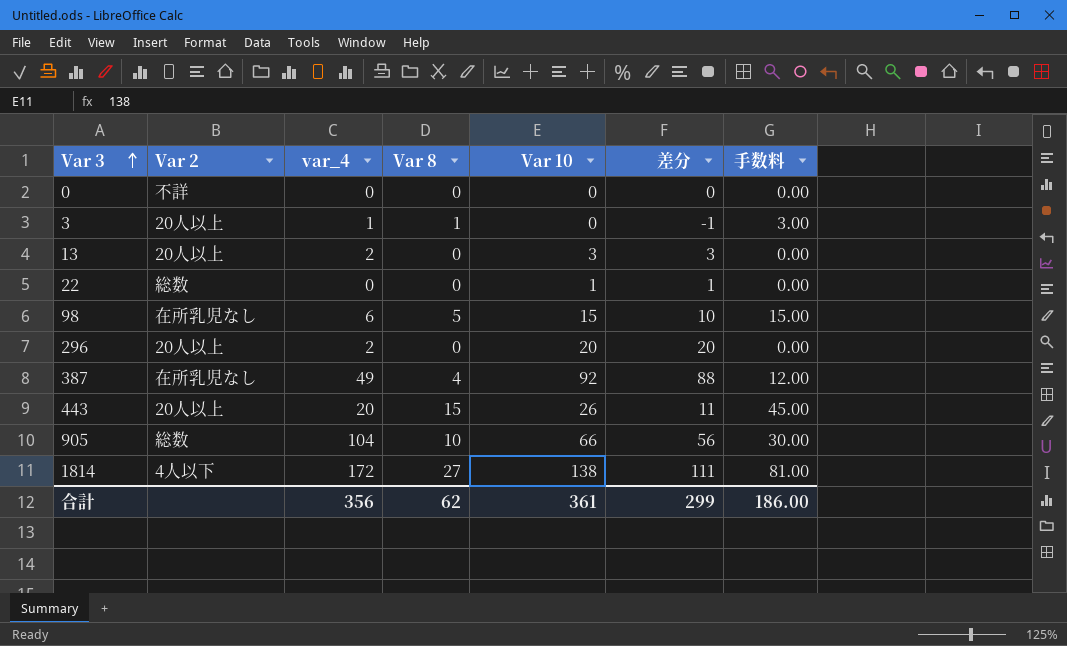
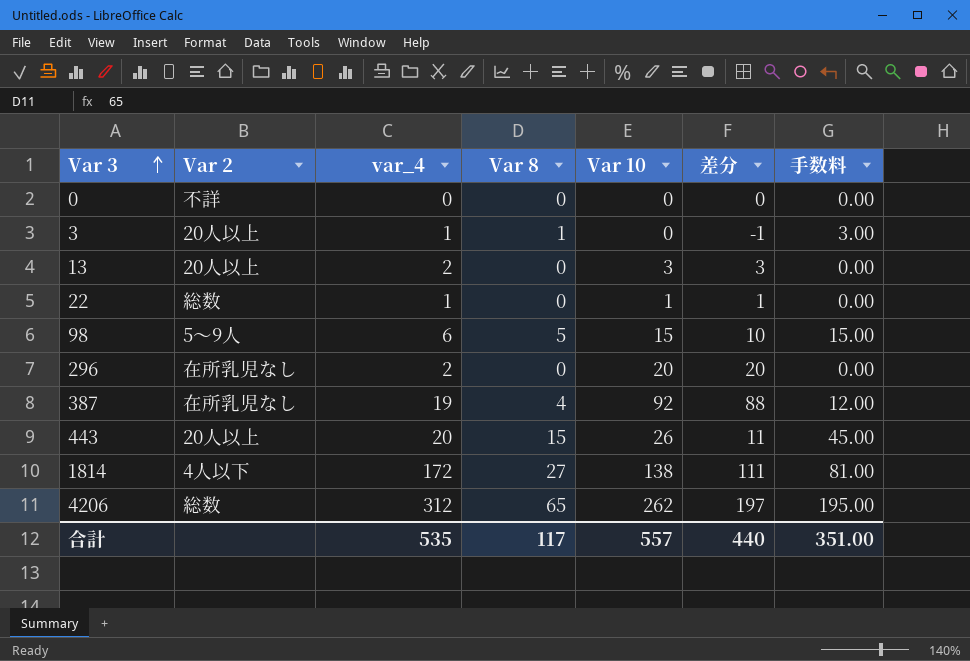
row 905: 総数 | 104 | 10 | 66 | 56 | 30.00 -> none
22 | var_4: 0 -> 1
98 | Var 2: 在所乳児なし -> 5～9人
296 | Var 2: 20人以上 -> 在所乳児なし
387 | var_4: 49 -> 19
row 4206: none -> 総数 | 312 | 65 | 262 | 197 | 195.00
合計 | var_4: 356 -> 535
合計 | Var 8: 62 -> 117
合計 | Var 10: 361 -> 557
合計 | 差分: 299 -> 440
合計 | 手数料: 186.00 -> 351.00

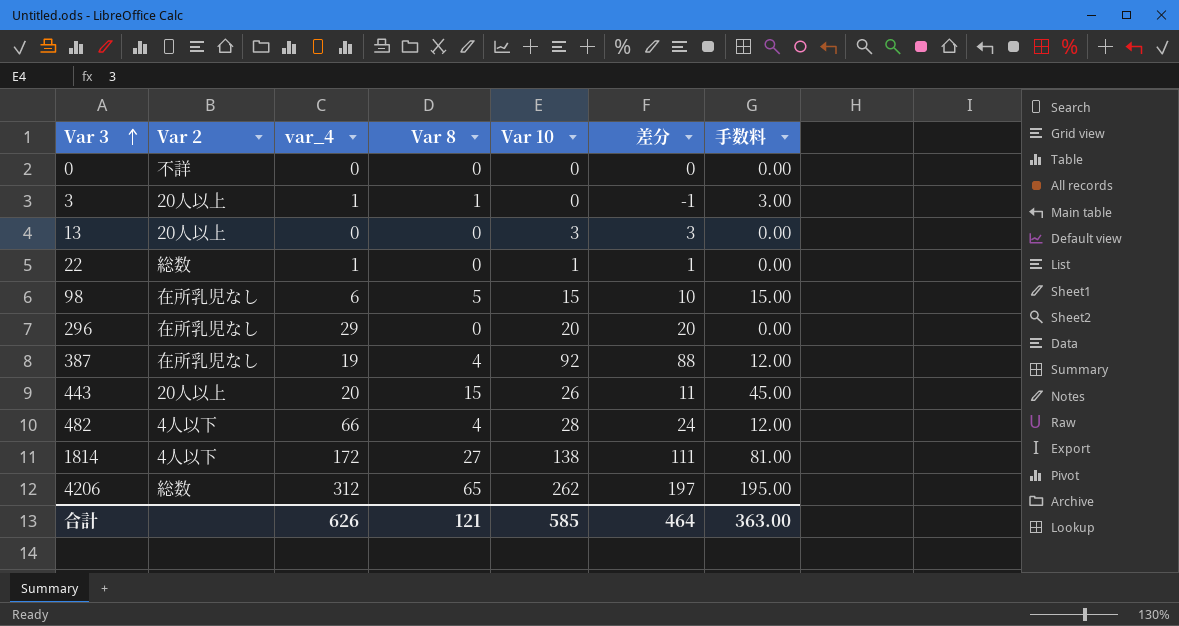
13 | var_4: 2 -> 0
98 | Var 2: 5～9人 -> 在所乳児なし
296 | var_4: 2 -> 29
row 482: none -> 4人以下 | 66 | 4 | 28 | 24 | 12.00
合計 | var_4: 535 -> 626
合計 | Var 8: 117 -> 121
合計 | Var 10: 557 -> 585
合計 | 差分: 440 -> 464
合計 | 手数料: 351.00 -> 363.00

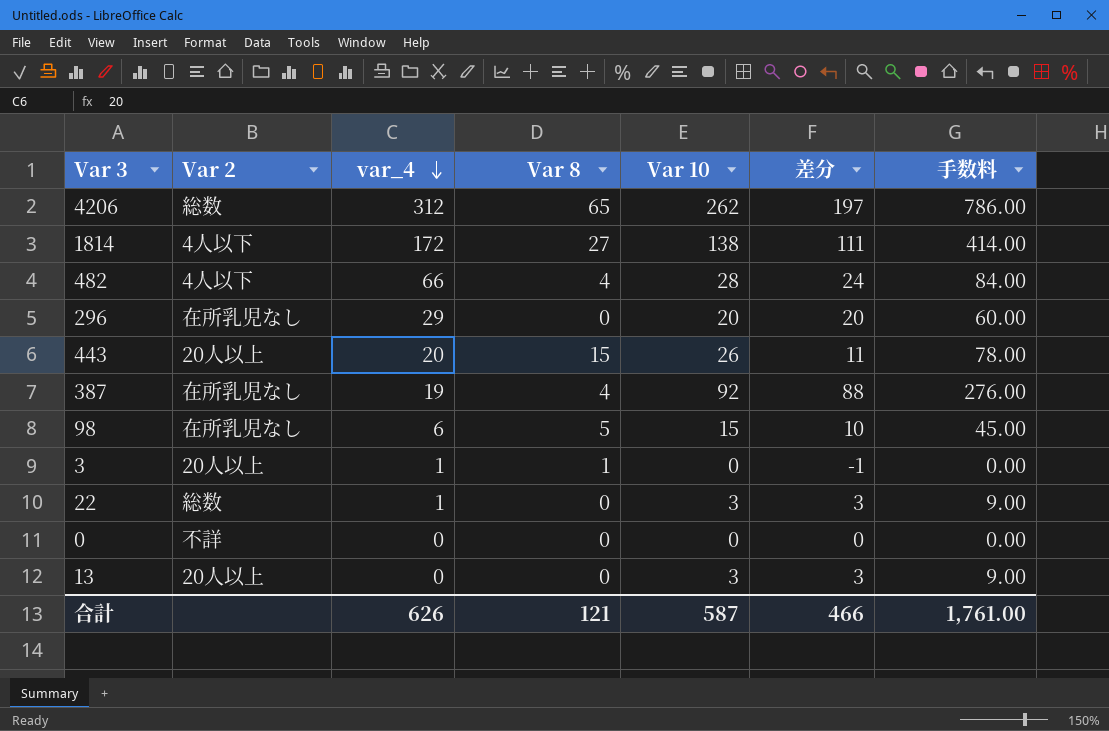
row order: Var 3 ascending -> var_4 descending
column 手数料 | formula: [Var 8] * 3 -> [Var 10] * 3
22 | Var 10: 1 -> 3
22 | 差分: 1 -> 3
合計 | Var 10: 585 -> 587
合計 | 差分: 464 -> 466
合計 | 手数料: 363.00 -> 1,761.00

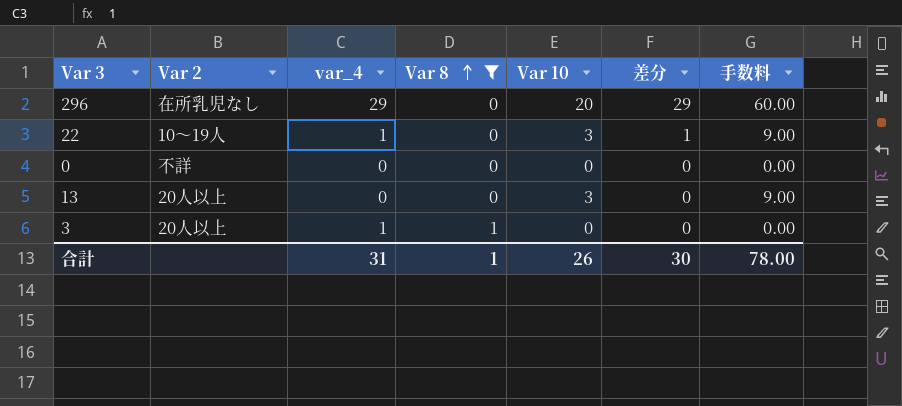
filter: none -> Var 8 <= 1
row order: var_4 descending -> Var 8 ascending
column 差分 | formula: [Var 10] - [Var 8] -> [var_4] - [Var 8]
22 | Var 2: 総数 -> 10～19人
合計 | var_4: 626 -> 31
合計 | Var 8: 121 -> 1
合計 | Var 10: 587 -> 26
合計 | 差分: 466 -> 30
合計 | 手数料: 1,761.00 -> 78.00

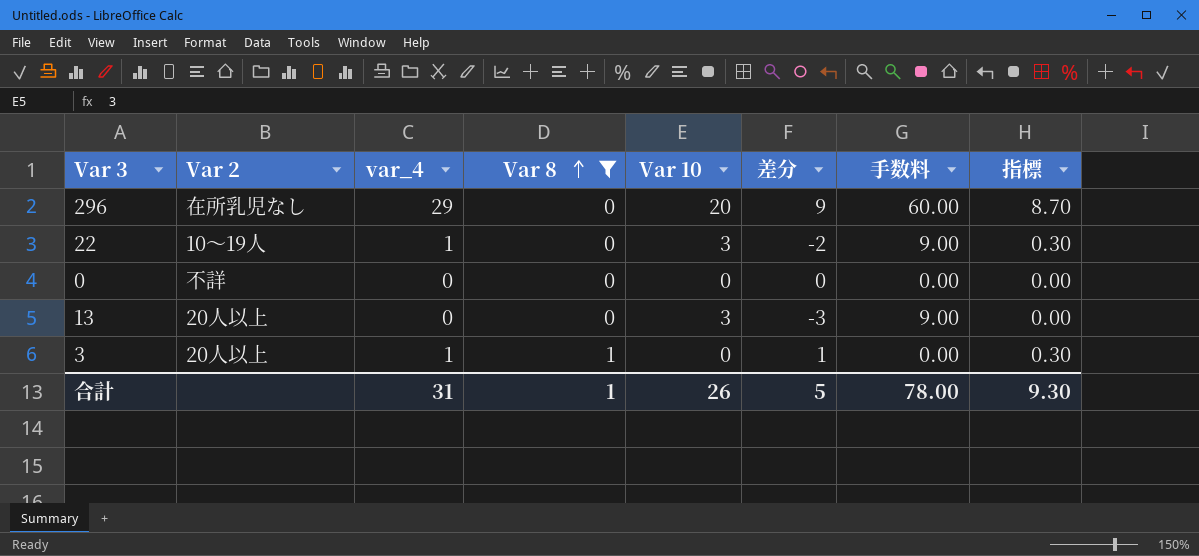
column 差分 | formula: [var_4] - [Var 8] -> [var_4] - [Var 10]
column 指標 | formula: none -> [var_4] * 0.3
合計 | 差分: 30 -> 5

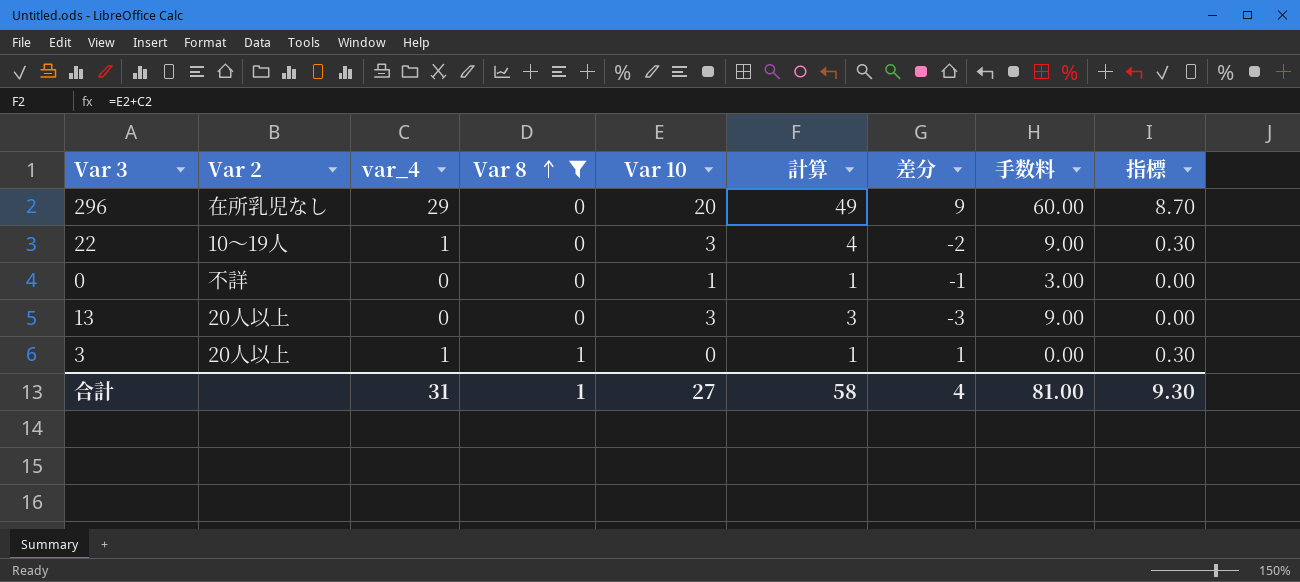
column 計算 | formula: none -> [var_4] + [Var 10]
0 | Var 10: 0 -> 1
0 | 差分: 0 -> -1
0 | 手数料: 0.00 -> 3.00
合計 | Var 10: 26 -> 27
合計 | 差分: 5 -> 4
合計 | 手数料: 78.00 -> 81.00

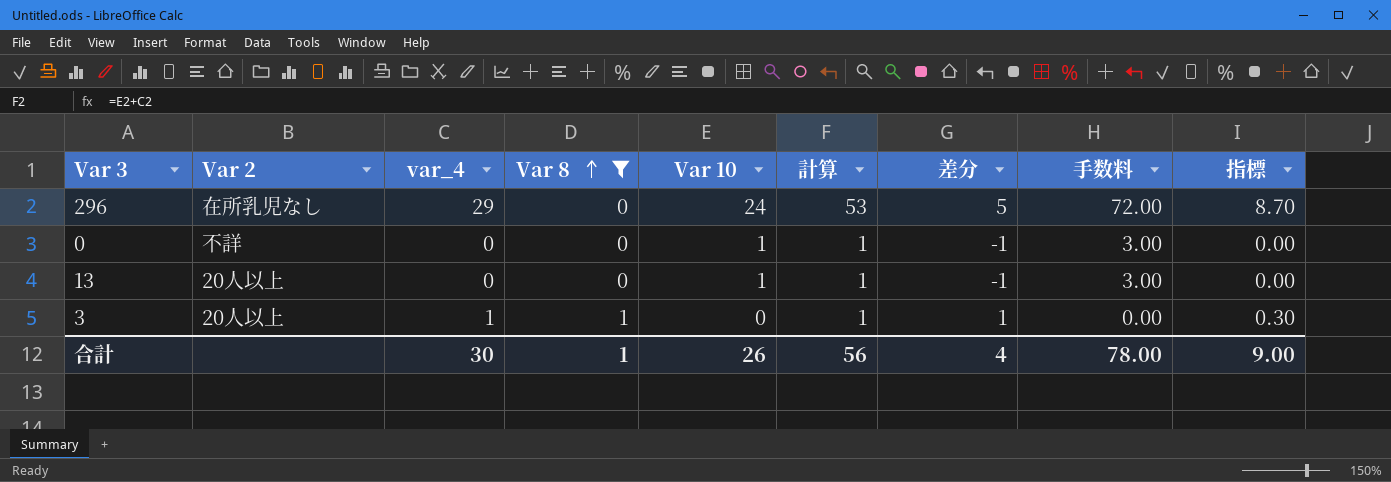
row 22: 10～19人 | 1 | 0 | 3 | 4 | -2 | 9.00 | 0.30 -> none
296 | Var 10: 20 -> 24
296 | 計算: 49 -> 53
296 | 差分: 9 -> 5
296 | 手数料: 60.00 -> 72.00
13 | Var 10: 3 -> 1
13 | 計算: 3 -> 1
13 | 差分: -3 -> -1
13 | 手数料: 9.00 -> 3.00
合計 | var_4: 31 -> 30
合計 | Var 10: 27 -> 26
合計 | 計算: 58 -> 56
合計 | 手数料: 81.00 -> 78.00
合計 | 指標: 9.30 -> 9.00

